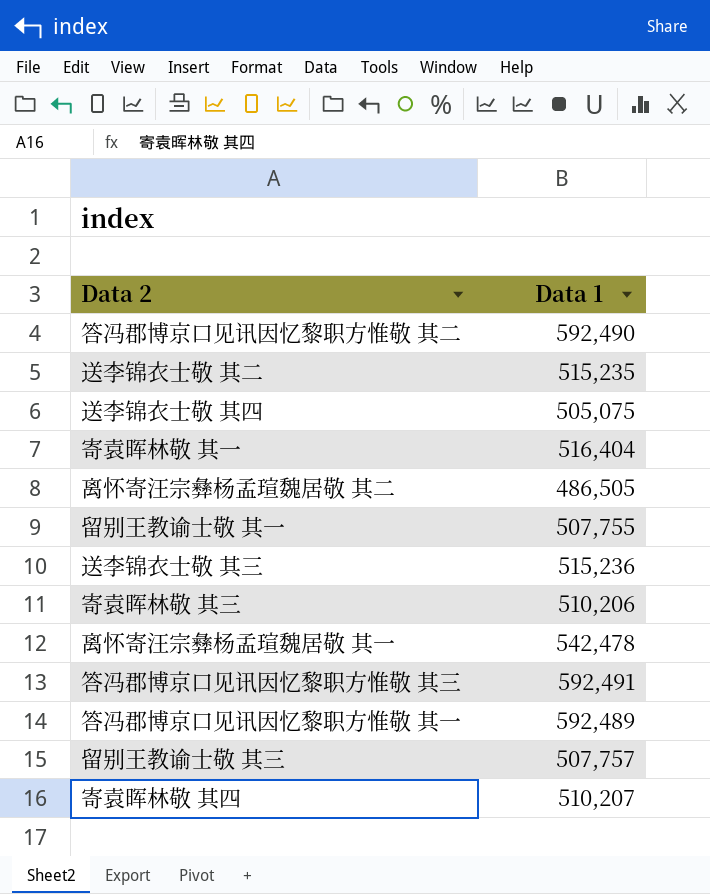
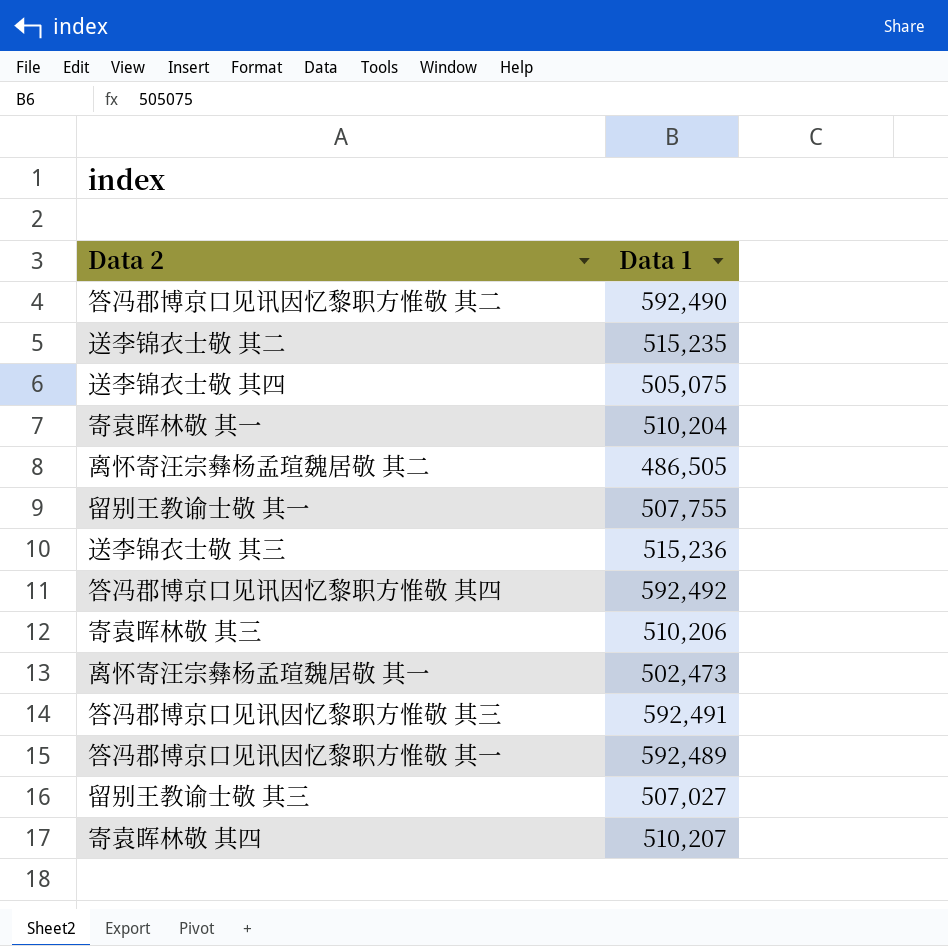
寄袁晖林敬 其一 | Data 1: 516,404 -> 510,204
row 答冯郡博京口见讯因忆黎职方惟敬 其四: none -> 592,492
离怀寄汪宗彝杨孟瑄魏居敬 其一 | Data 1: 542,478 -> 502,473
留别王教谕士敬 其三 | Data 1: 507,757 -> 507,027

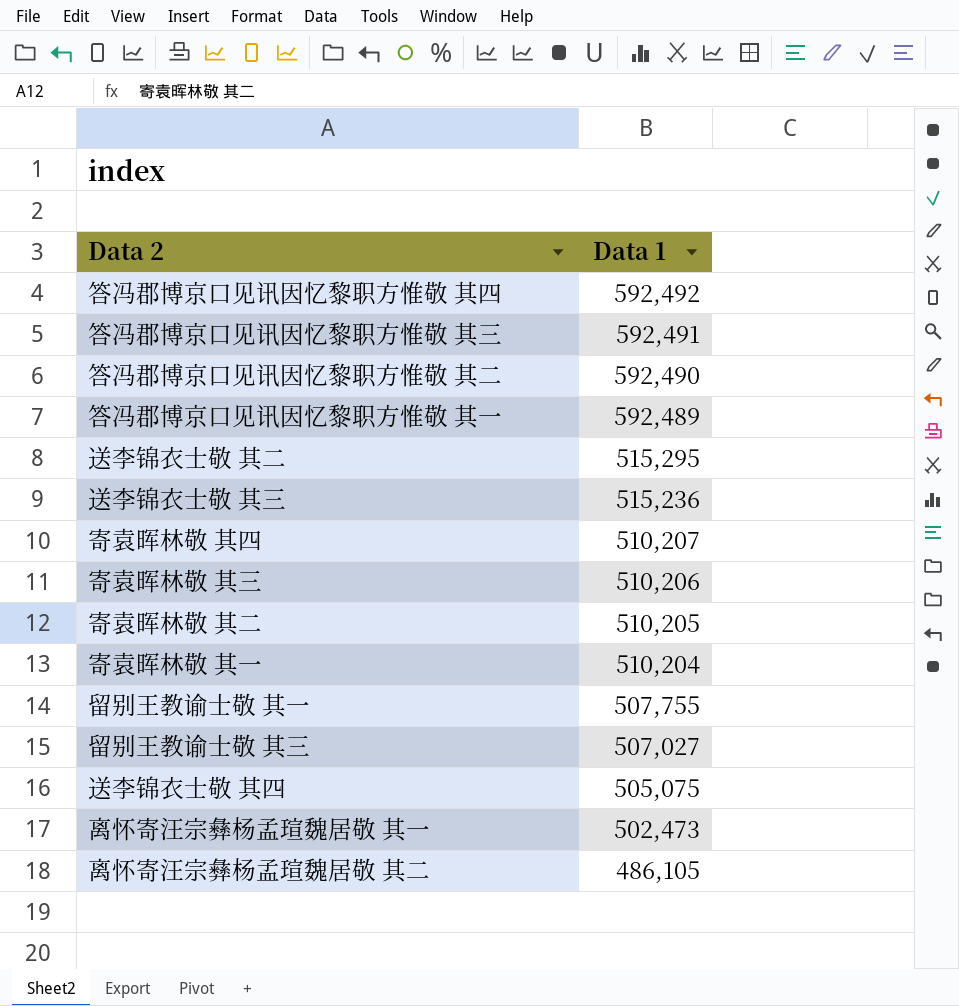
row order: none -> Data 1 descending
送李锦衣士敬 其二 | Data 1: 515,235 -> 515,295
row 寄袁晖林敬 其二: none -> 510,205
离怀寄汪宗彝杨孟瑄魏居敬 其二 | Data 1: 486,505 -> 486,105

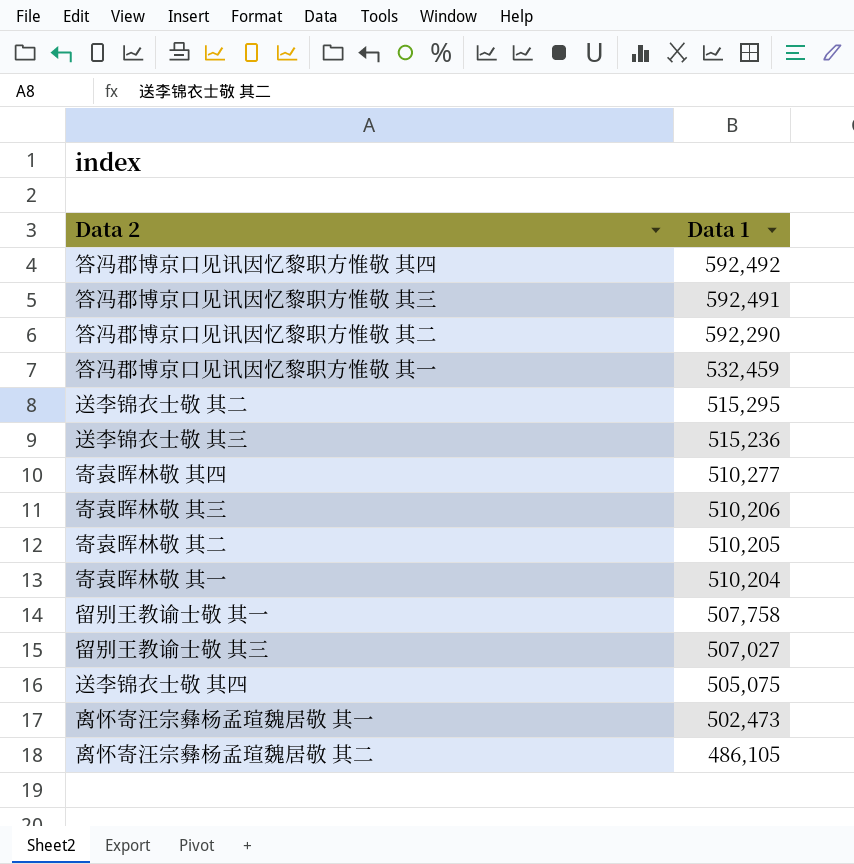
答冯郡博京口见讯因忆黎职方惟敬 其二 | Data 1: 592,490 -> 592,290
答冯郡博京口见讯因忆黎职方惟敬 其一 | Data 1: 592,489 -> 532,459
寄袁晖林敬 其四 | Data 1: 510,207 -> 510,277
留别王教谕士敬 其一 | Data 1: 507,755 -> 507,758

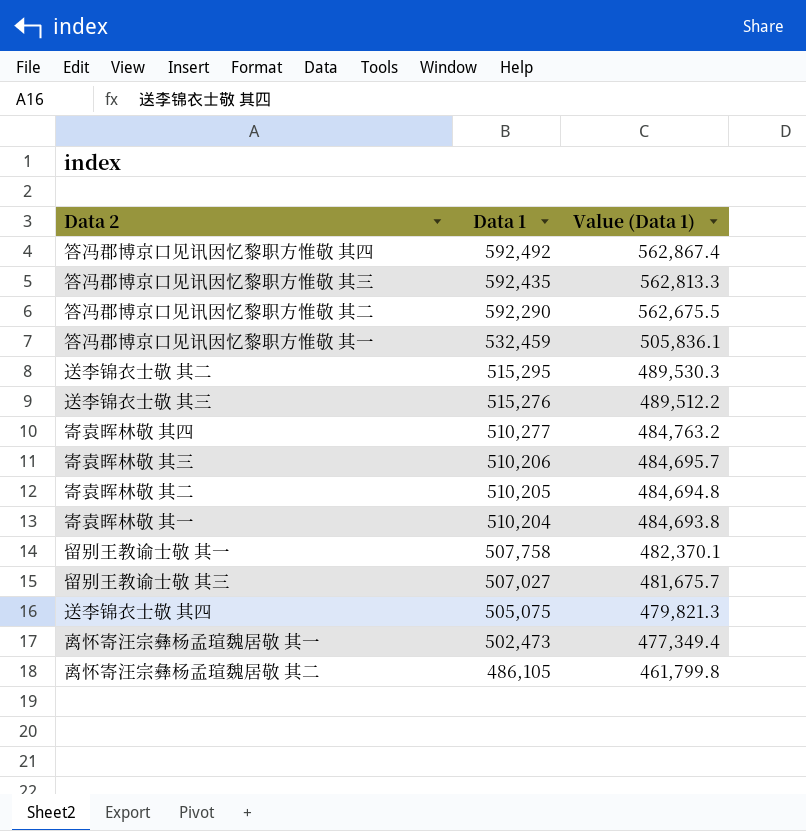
column Value (Data 1) | formula: none -> [Data 1] * 0.95
答冯郡博京口见讯因忆黎职方惟敬 其三 | Data 1: 592,491 -> 592,435
送李锦衣士敬 其三 | Data 1: 515,236 -> 515,276

